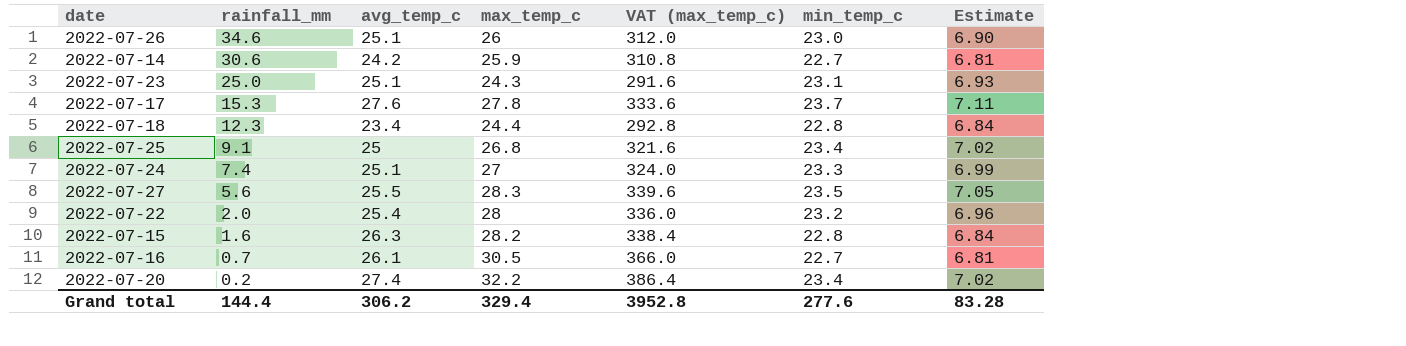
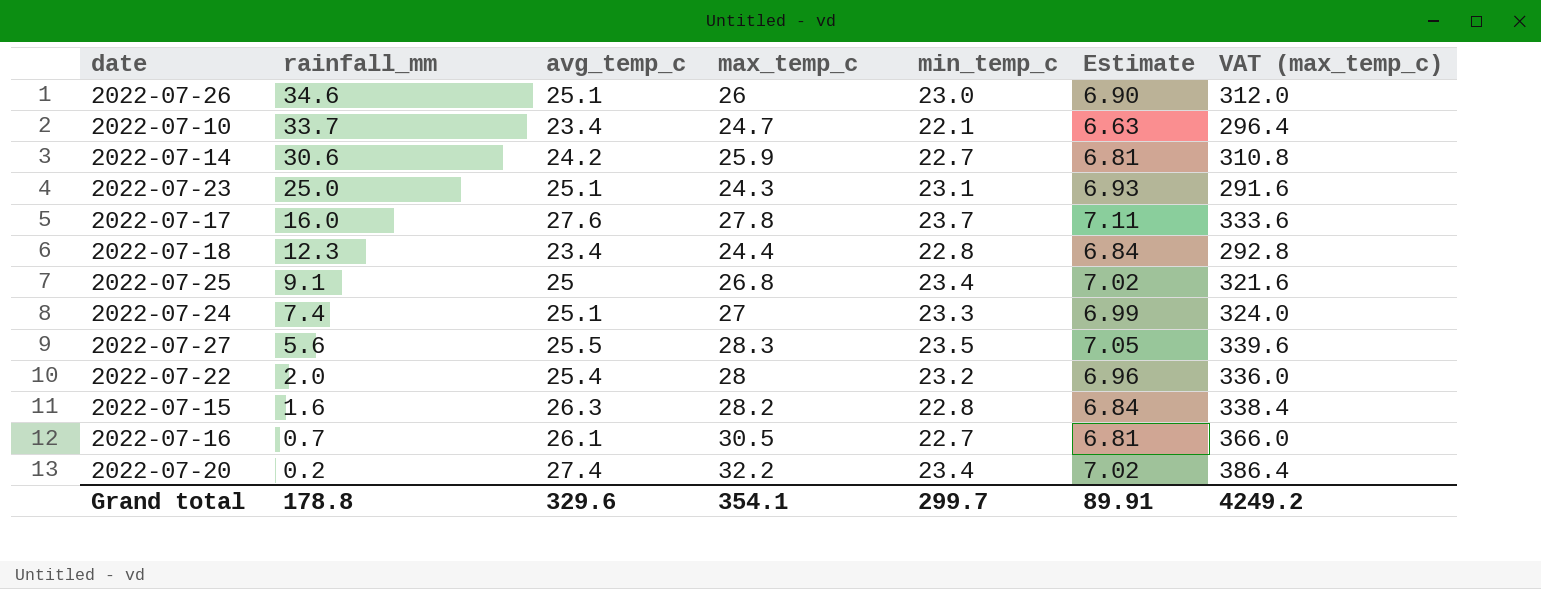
column VAT (max_temp_c) | position: 5 -> 7
row 2022-07-10: none -> 33.7 | 23.4 | 24.7 | 22.1 | 6.63 | 296.4
2022-07-17 | rainfall_mm: 15.3 -> 16.0
Grand total | rainfall_mm: 144.4 -> 178.8
Grand total | avg_temp_c: 306.2 -> 329.6
Grand total | max_temp_c: 329.4 -> 354.1
Grand total | min_temp_c: 277.6 -> 299.7
Grand total | Estimate: 83.28 -> 89.91
Grand total | VAT (max_temp_c): 3952.8 -> 4249.2

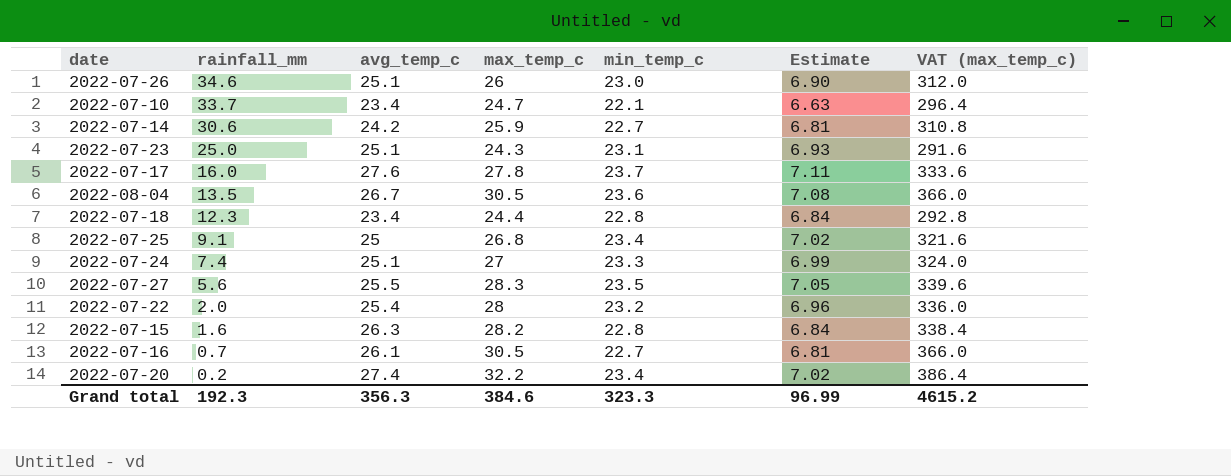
row 2022-08-04: none -> 13.5 | 26.7 | 30.5 | 23.6 | 7.08 | 366.0
Grand total | rainfall_mm: 178.8 -> 192.3
Grand total | avg_temp_c: 329.6 -> 356.3
Grand total | max_temp_c: 354.1 -> 384.6
Grand total | min_temp_c: 299.7 -> 323.3
Grand total | Estimate: 89.91 -> 96.99
Grand total | VAT (max_temp_c): 4249.2 -> 4615.2

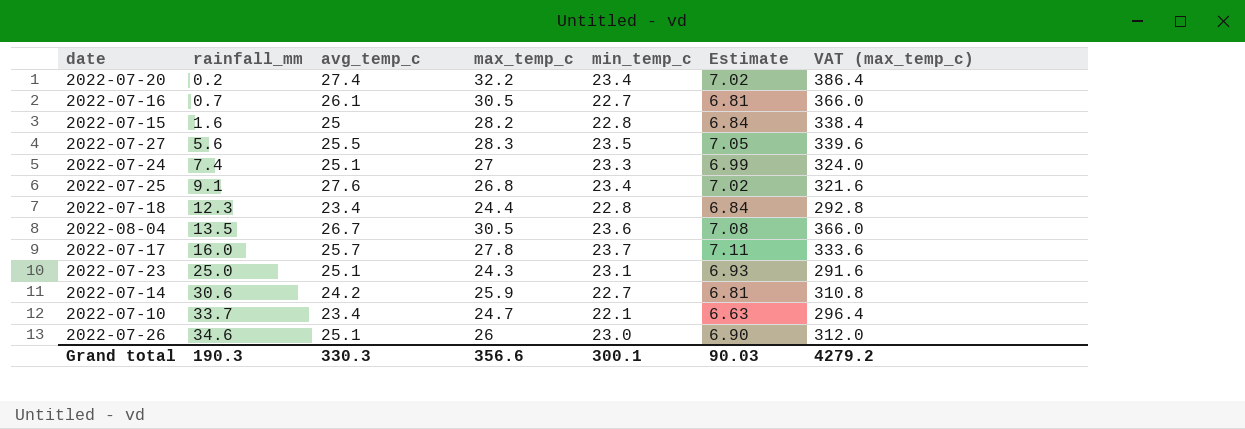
row order: rainfall_mm descending -> rainfall_mm ascending
row 2022-07-22: 2.0 | 25.4 | 28 | 23.2 | 6.96 | 336.0 -> none
2022-07-15 | avg_temp_c: 26.3 -> 25
2022-07-25 | avg_temp_c: 25 -> 27.6
2022-07-17 | avg_temp_c: 27.6 -> 25.7
Grand total | rainfall_mm: 192.3 -> 190.3
Grand total | avg_temp_c: 356.3 -> 330.3
Grand total | max_temp_c: 384.6 -> 356.6
Grand total | min_temp_c: 323.3 -> 300.1
Grand total | Estimate: 96.99 -> 90.03
Grand total | VAT (max_temp_c): 4615.2 -> 4279.2

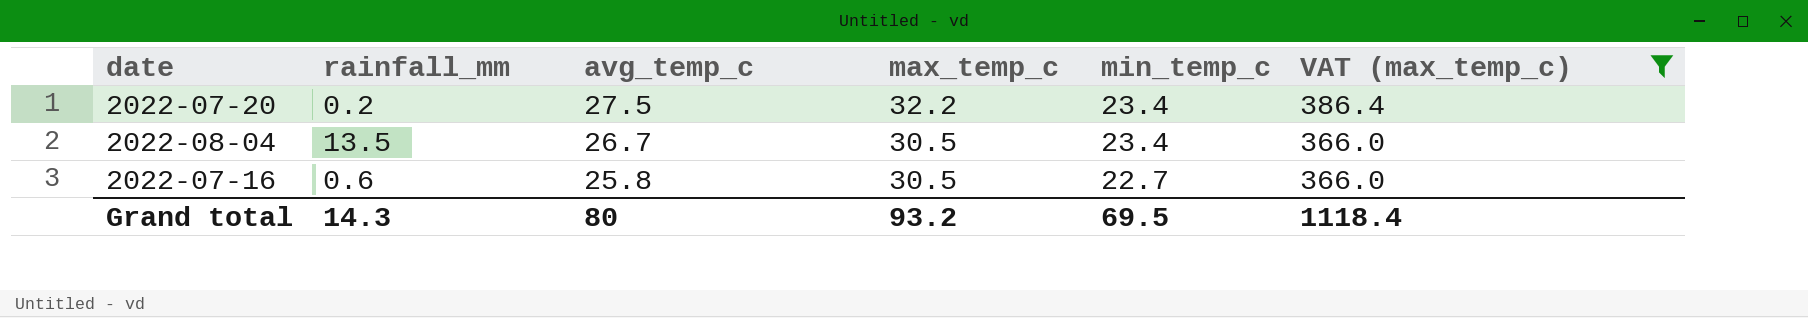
filter: none -> VAT (max_temp_c) >= 366.0
row order: rainfall_mm ascending -> avg_temp_c descending
column Estimate | formula: [min_temp_c] * 0.3 -> none
2022-07-20 | avg_temp_c: 27.4 -> 27.5
2022-08-04 | min_temp_c: 23.6 -> 23.4
2022-07-16 | rainfall_mm: 0.7 -> 0.6
2022-07-16 | avg_temp_c: 26.1 -> 25.8
Grand total | rainfall_mm: 190.3 -> 14.3
Grand total | avg_temp_c: 330.3 -> 80
Grand total | max_temp_c: 356.6 -> 93.2
Grand total | min_temp_c: 300.1 -> 69.5
Grand total | VAT (max_temp_c): 4279.2 -> 1118.4

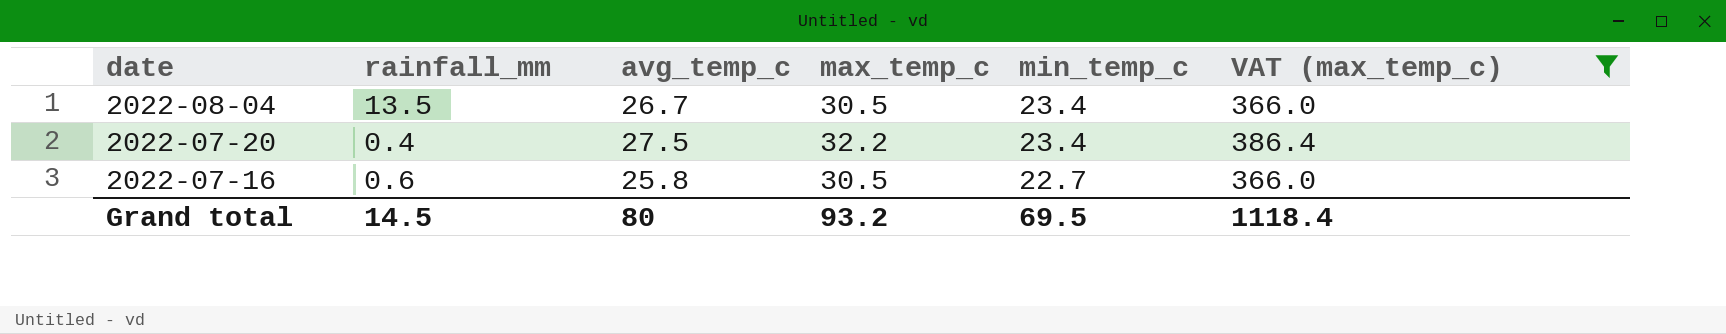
row order: avg_temp_c descending -> date descending
2022-07-20 | rainfall_mm: 0.2 -> 0.4
Grand total | rainfall_mm: 14.3 -> 14.5

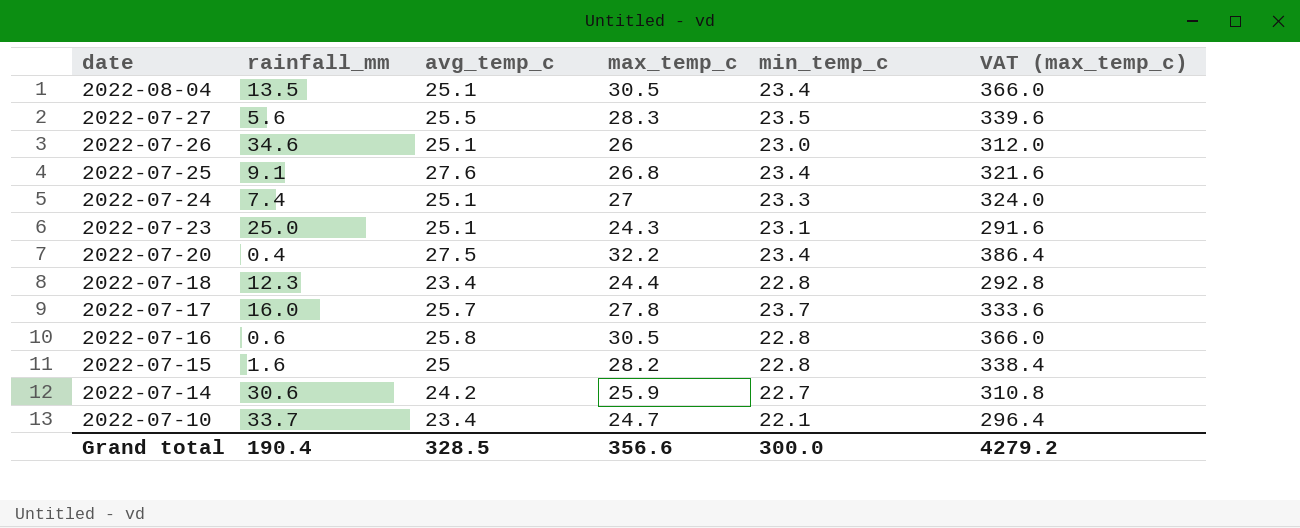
filter: VAT (max_temp_c) >= 366.0 -> none
2022-08-04 | avg_temp_c: 26.7 -> 25.1
2022-07-16 | min_temp_c: 22.7 -> 22.8
Grand total | rainfall_mm: 14.5 -> 190.4
Grand total | avg_temp_c: 80 -> 328.5
Grand total | max_temp_c: 93.2 -> 356.6
Grand total | min_temp_c: 69.5 -> 300.0
Grand total | VAT (max_temp_c): 1118.4 -> 4279.2

